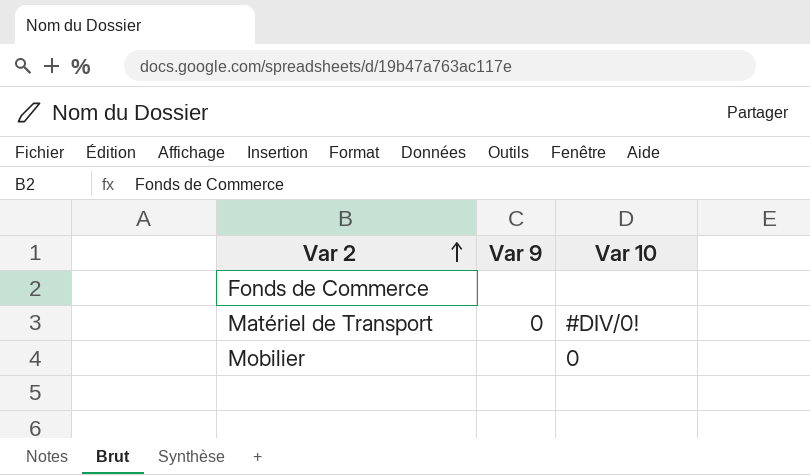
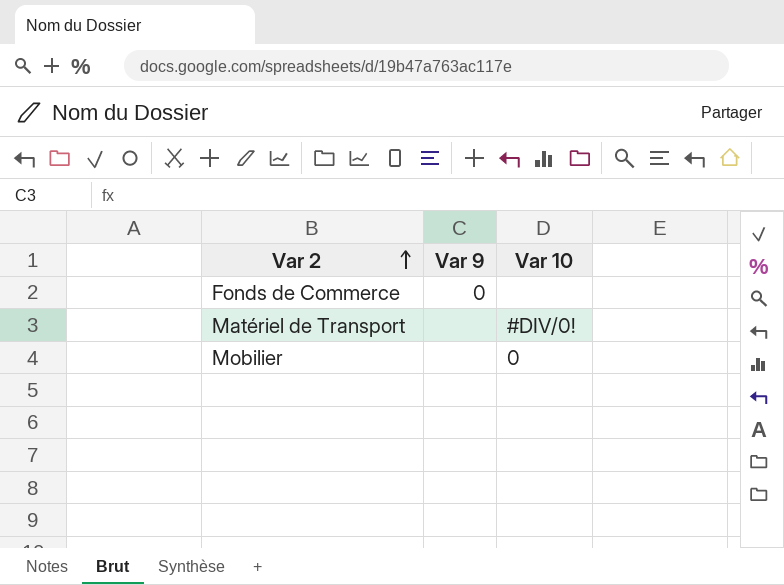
Fonds de Commerce | Var 9: none -> 0
Matériel de Transport | Var 9: 0 -> none

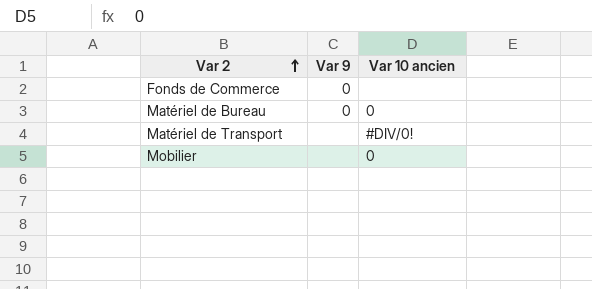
column name: Var 10 -> Var 10 ancien
row Matériel de Bureau: none -> 0 | 0

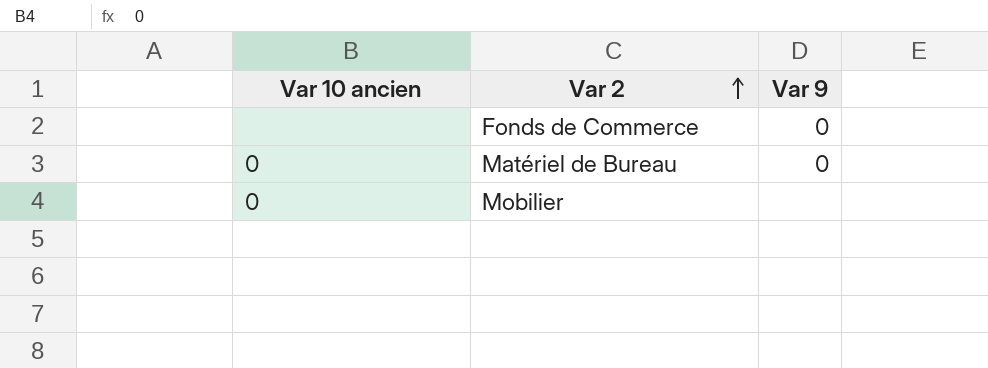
column Var 10 ancien | position: 3 -> 1
row Matériel de Transport: none | #DIV/0! -> none

